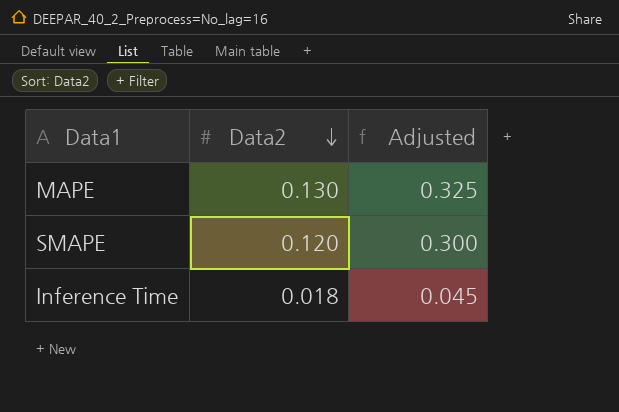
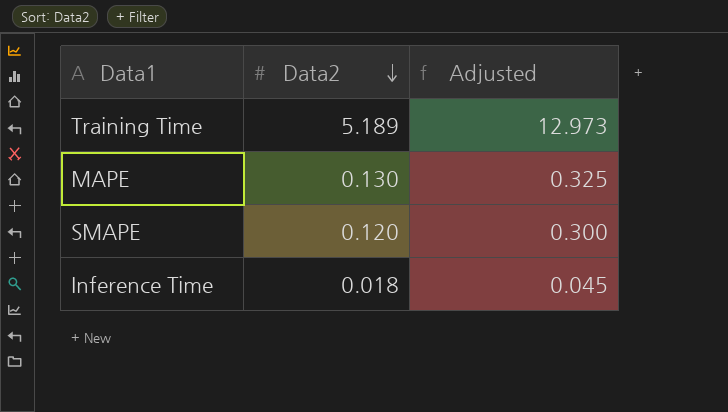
row Training Time: none -> 5.189 | 12.973

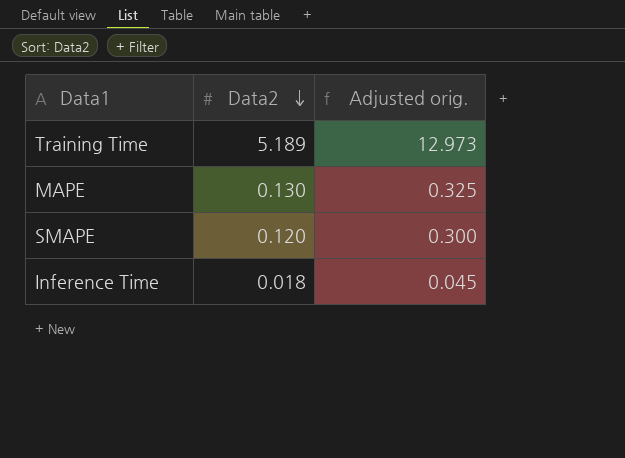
column name: Adjusted -> Adjusted orig.

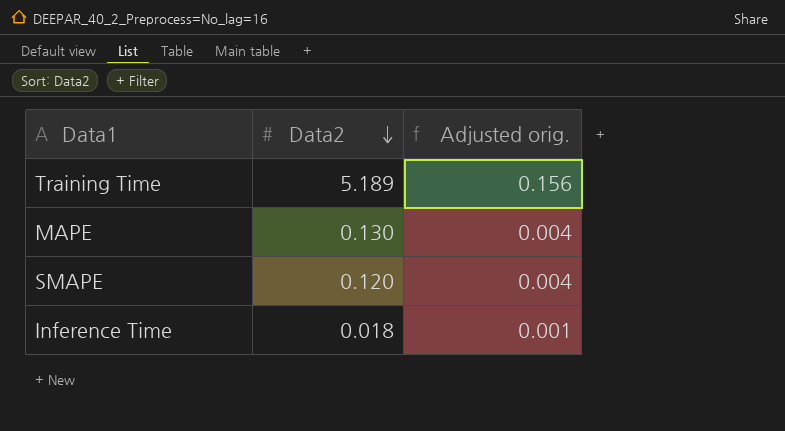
column Adjusted orig. | formula: [Data2] * 2.5 -> [Data2] * 0.03

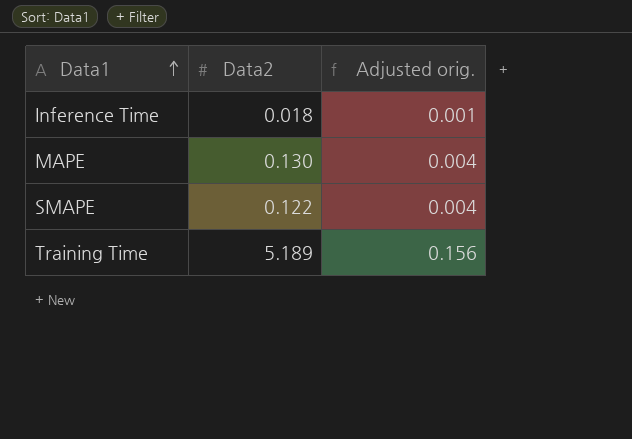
row order: Data2 descending -> Data1 ascending
SMAPE | Data2: 0.120 -> 0.122

